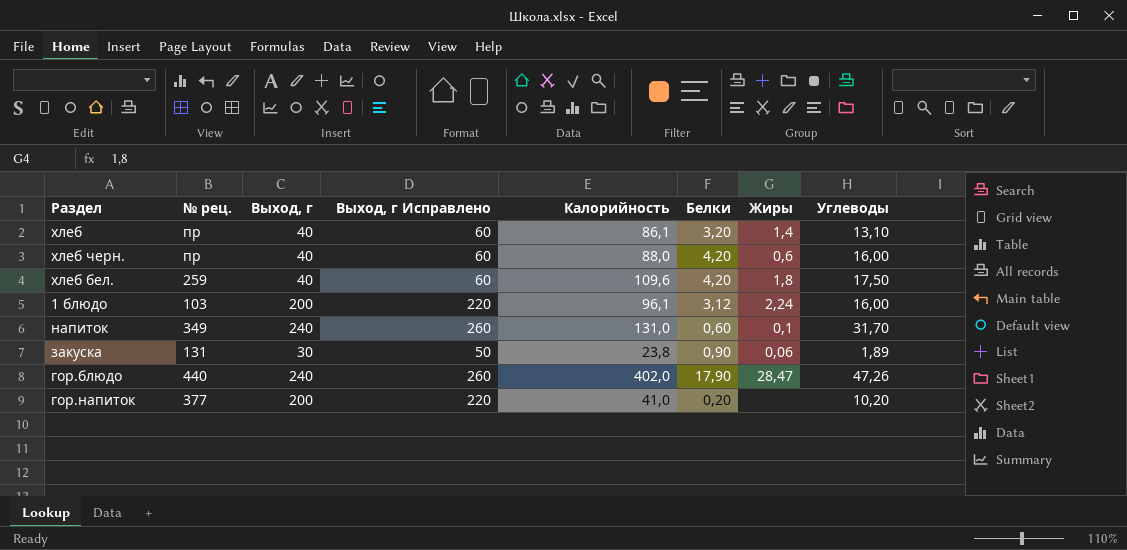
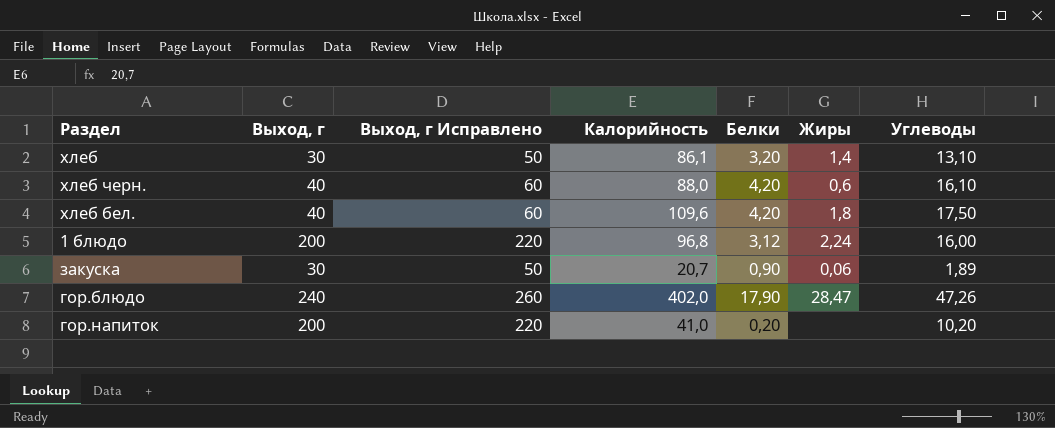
column № рец. | position: 2 -> none
row напиток: 349 | 240 | 260 | 131,0 | 0,60 | 0,1 | 31,70 -> none
хлеб | Выход, г: 40 -> 30
хлеб | Выход, г Исправлено: 60 -> 50
хлеб черн. | Углеводы: 16,00 -> 16,10
1 блюдо | Калорийность: 96,1 -> 96,8
закуска | Калорийность: 23,8 -> 20,7

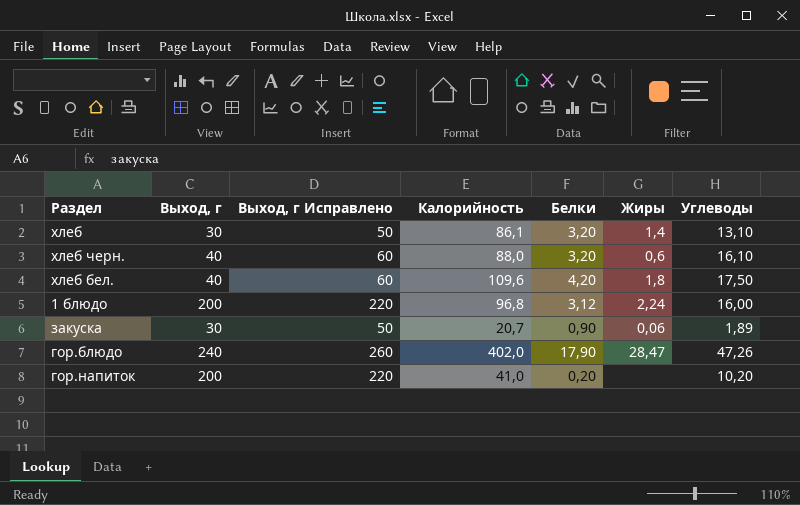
хлеб черн. | Белки: 4,20 -> 3,20

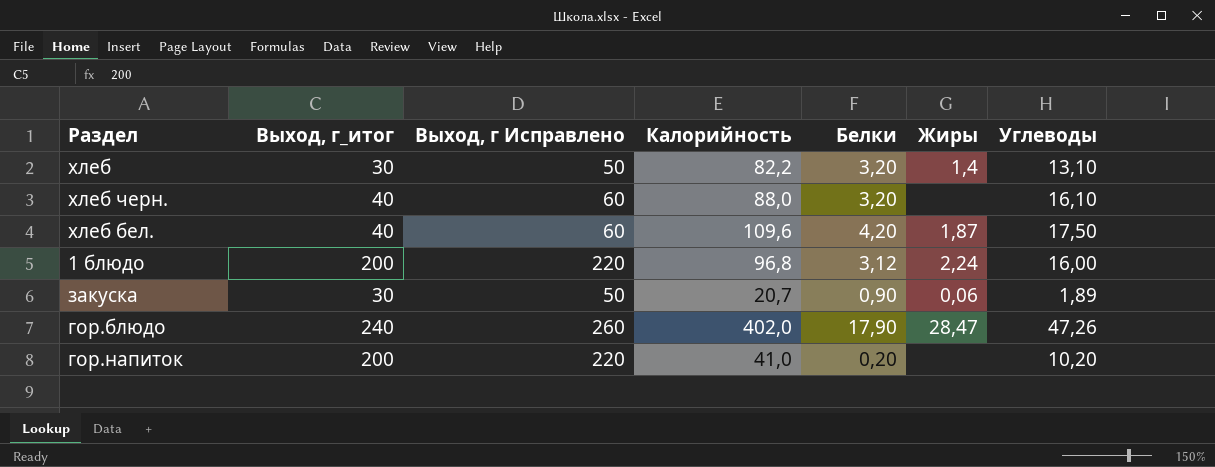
column name: Выход, г -> Выход, г_итог
хлеб | Калорийность: 86,1 -> 82,2
хлеб черн. | Жиры: 0,6 -> none
хлеб бел. | Жиры: 1,8 -> 1,87

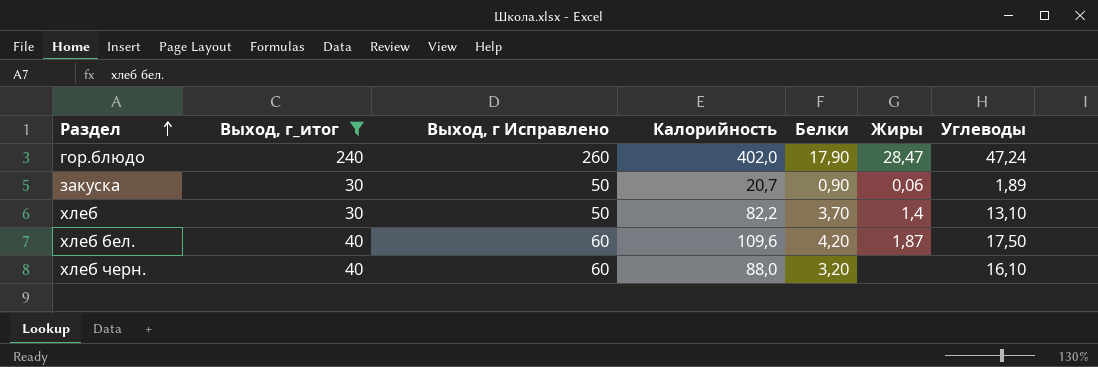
filter: none -> Выход, г_итог != 200
row order: none -> Раздел ascending
гор.блюдо | Углеводы: 47,26 -> 47,24
хлеб | Белки: 3,20 -> 3,70

